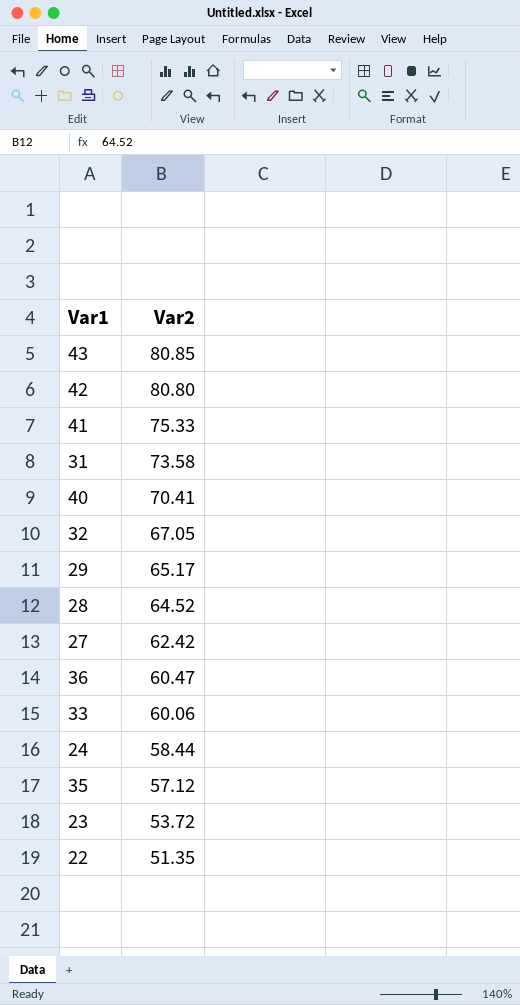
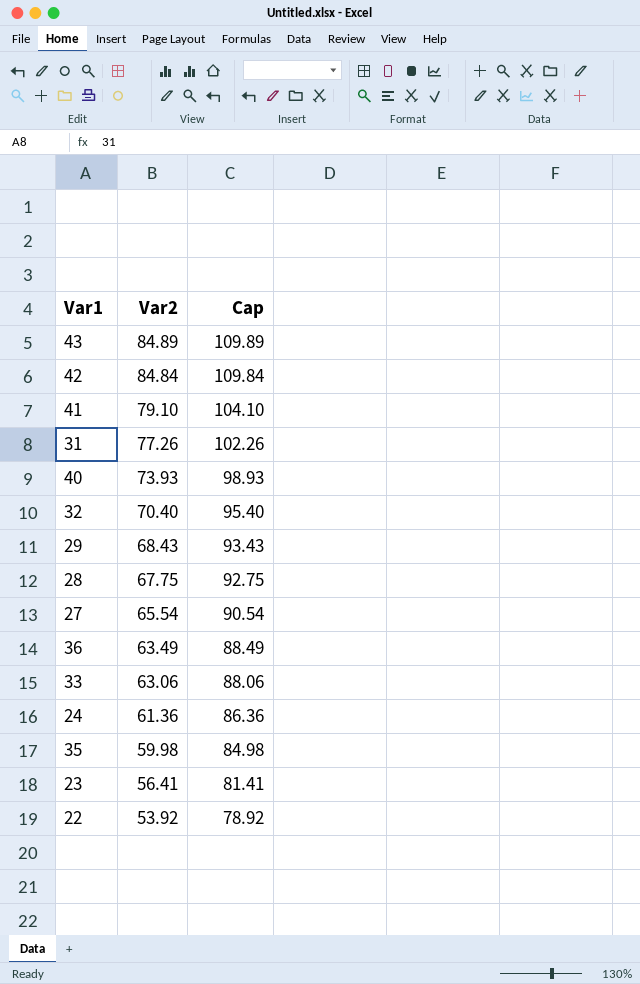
column Cap | formula: none -> [Var2] + 25
43 | Var2: 80.85 -> 84.89
42 | Var2: 80.80 -> 84.84
41 | Var2: 75.33 -> 79.10
31 | Var2: 73.58 -> 77.26
40 | Var2: 70.41 -> 73.93
32 | Var2: 67.05 -> 70.40
29 | Var2: 65.17 -> 68.43
28 | Var2: 64.52 -> 67.75
27 | Var2: 62.42 -> 65.54
36 | Var2: 60.47 -> 63.49
33 | Var2: 60.06 -> 63.06
24 | Var2: 58.44 -> 61.36
35 | Var2: 57.12 -> 59.98
23 | Var2: 53.72 -> 56.41
22 | Var2: 51.35 -> 53.92

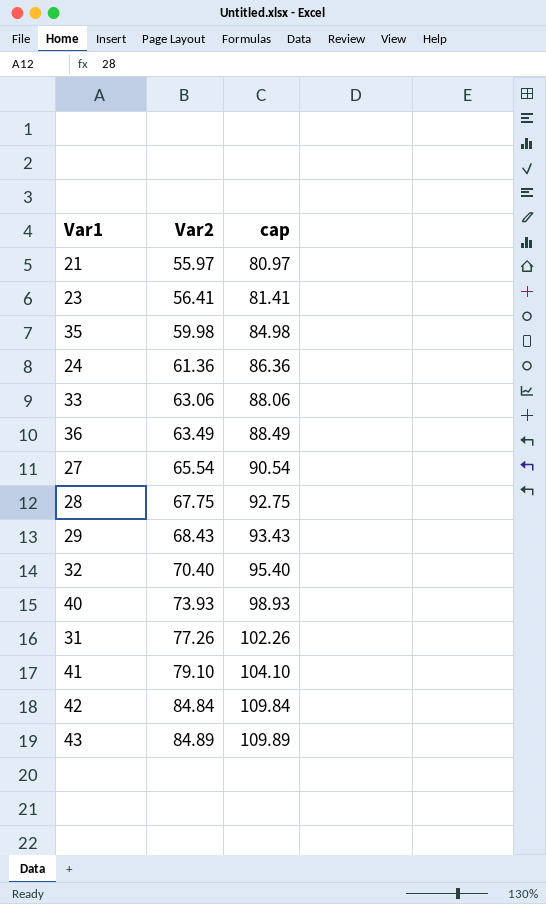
row order: Var2 descending -> Var2 ascending
column name: Cap -> cap
row 22: 53.92 | 78.92 -> none
row 21: none -> 55.97 | 80.97

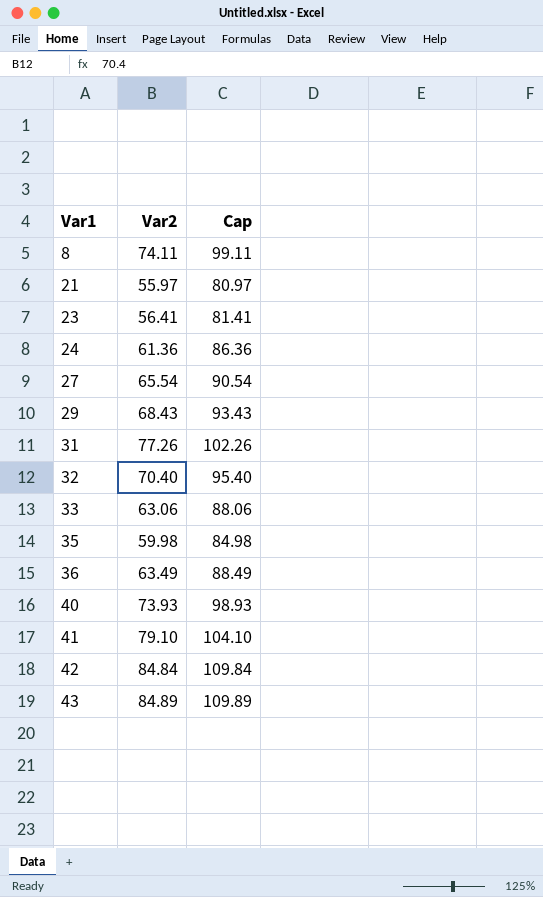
row order: Var2 ascending -> Var1 ascending
column name: cap -> Cap
row 28: 67.75 | 92.75 -> none
row 8: none -> 74.11 | 99.11

